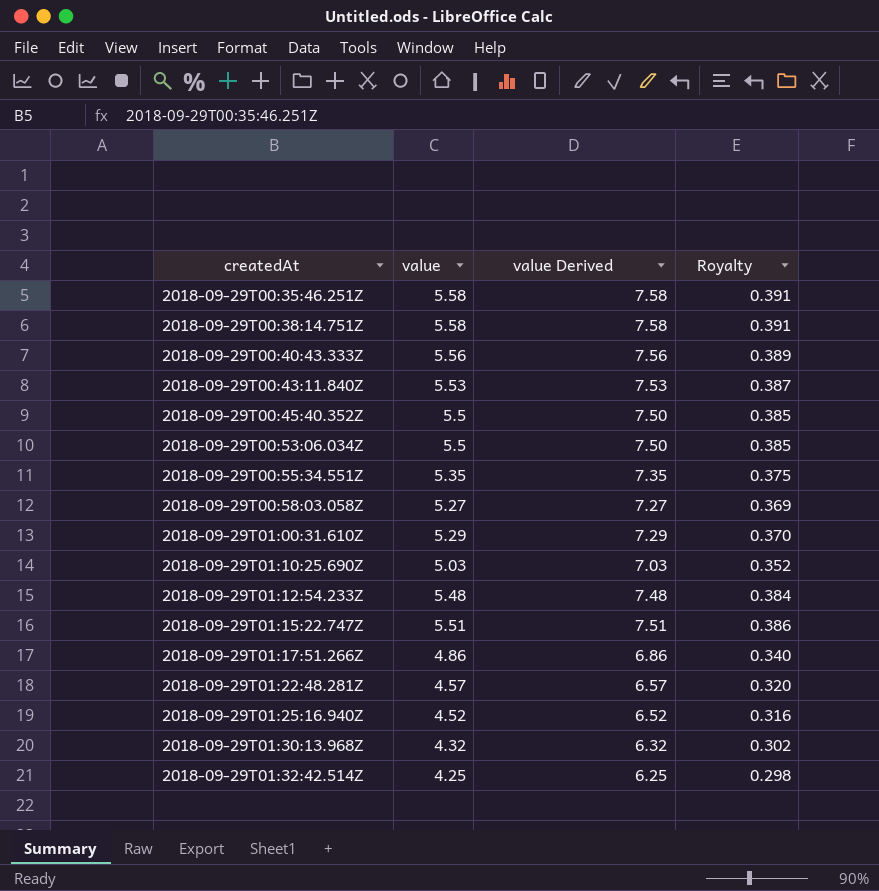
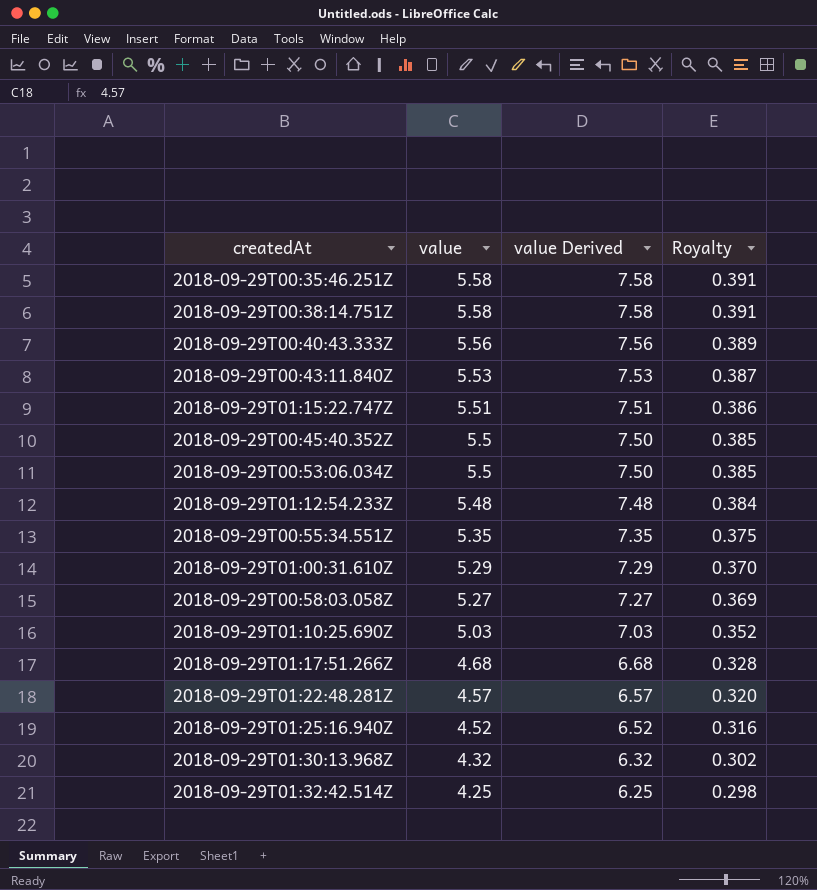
row order: createdAt ascending -> value descending
2018-09-29T01:17:51.266Z | value: 4.86 -> 4.68
2018-09-29T01:17:51.266Z | value Derived: 6.86 -> 6.68
2018-09-29T01:17:51.266Z | Royalty: 0.340 -> 0.328

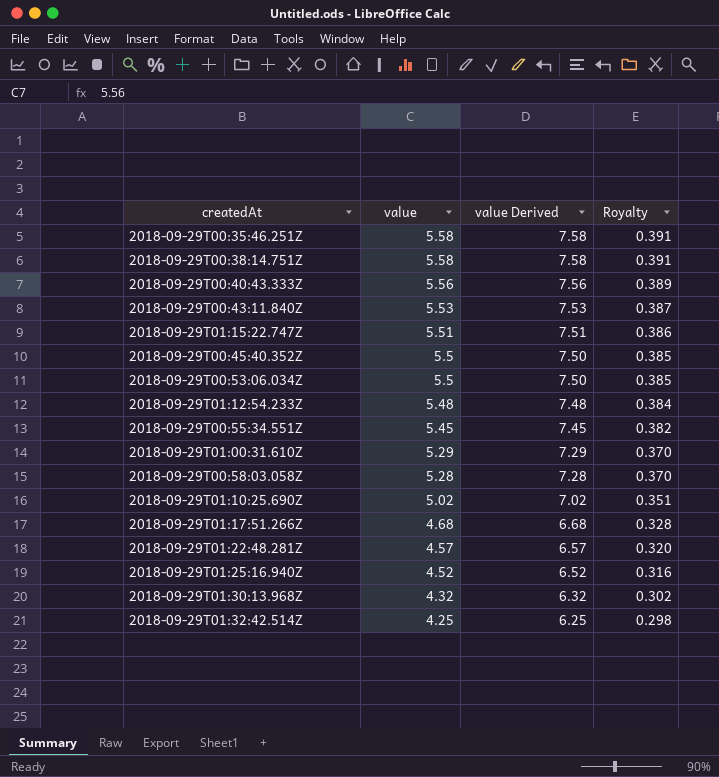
2018-09-29T00:55:34.551Z | value: 5.35 -> 5.45
2018-09-29T00:55:34.551Z | value Derived: 7.35 -> 7.45
2018-09-29T00:55:34.551Z | Royalty: 0.375 -> 0.382
2018-09-29T00:58:03.058Z | value: 5.27 -> 5.28
2018-09-29T00:58:03.058Z | value Derived: 7.27 -> 7.28
2018-09-29T00:58:03.058Z | Royalty: 0.369 -> 0.370
2018-09-29T01:10:25.690Z | value: 5.03 -> 5.02
2018-09-29T01:10:25.690Z | value Derived: 7.03 -> 7.02
2018-09-29T01:10:25.690Z | Royalty: 0.352 -> 0.351

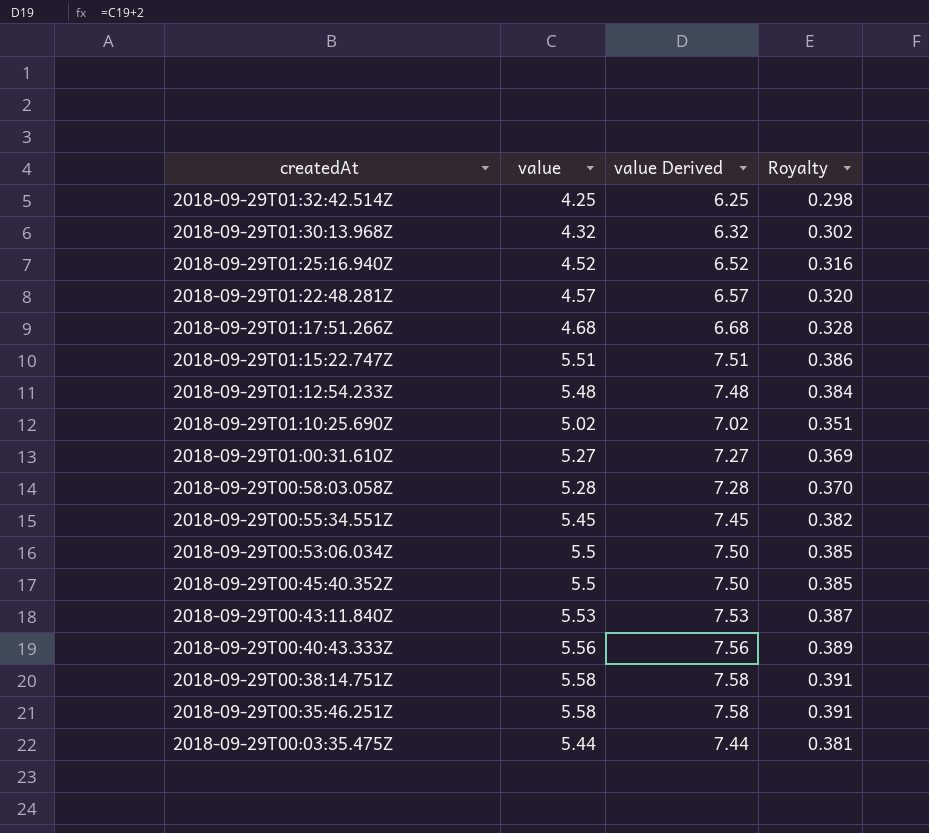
row order: value descending -> createdAt descending
2018-09-29T01:00:31.610Z | value: 5.29 -> 5.27
2018-09-29T01:00:31.610Z | value Derived: 7.29 -> 7.27
2018-09-29T01:00:31.610Z | Royalty: 0.370 -> 0.369
row 2018-09-29T00:03:35.475Z: none -> 5.44 | 7.44 | 0.381

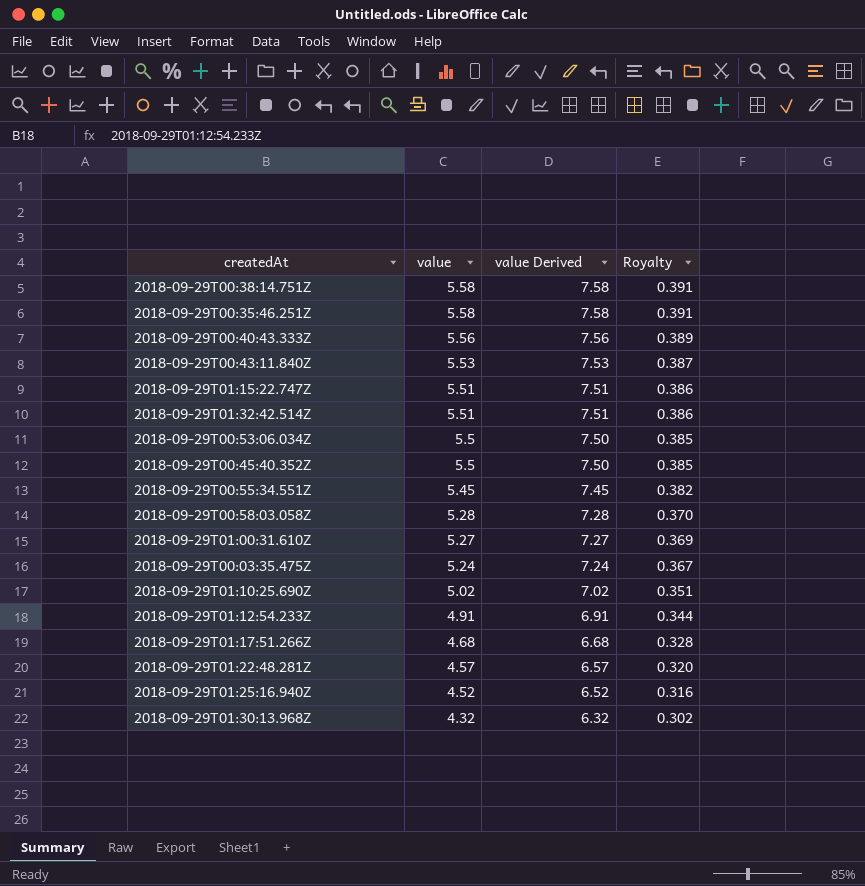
row order: createdAt descending -> value descending
2018-09-29T01:32:42.514Z | value: 4.25 -> 5.51
2018-09-29T01:32:42.514Z | value Derived: 6.25 -> 7.51
2018-09-29T01:32:42.514Z | Royalty: 0.298 -> 0.386
2018-09-29T00:03:35.475Z | value: 5.44 -> 5.24
2018-09-29T00:03:35.475Z | value Derived: 7.44 -> 7.24
2018-09-29T00:03:35.475Z | Royalty: 0.381 -> 0.367
2018-09-29T01:12:54.233Z | value: 5.48 -> 4.91
2018-09-29T01:12:54.233Z | value Derived: 7.48 -> 6.91
2018-09-29T01:12:54.233Z | Royalty: 0.384 -> 0.344

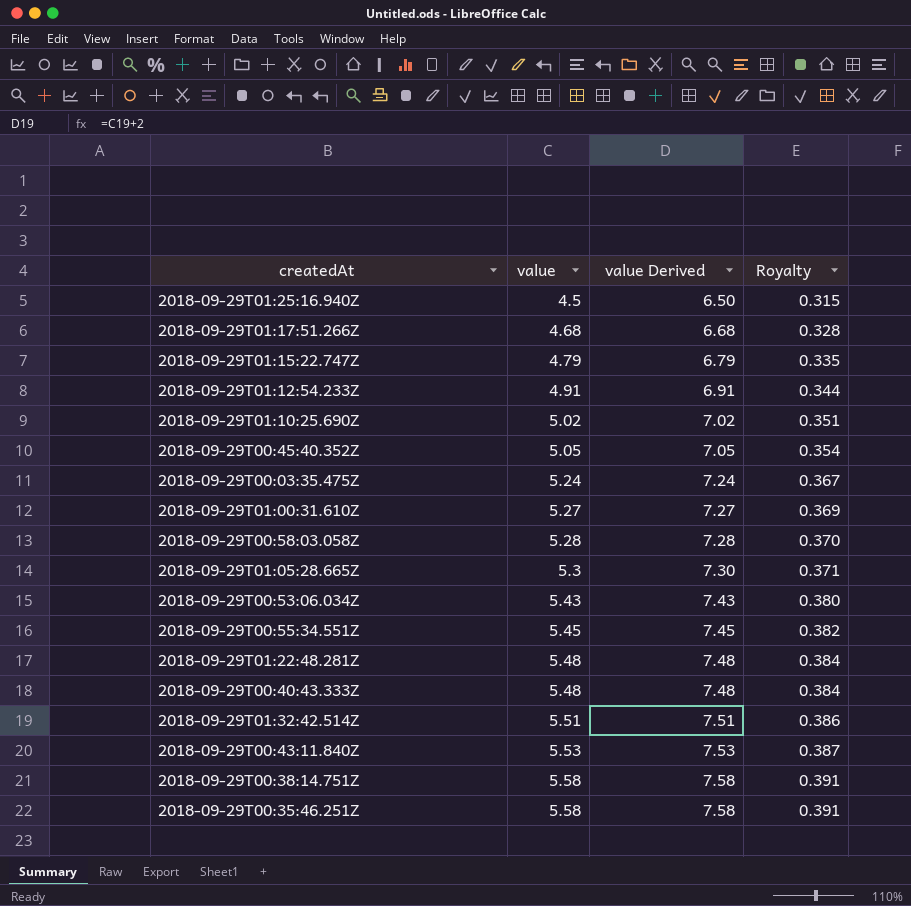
row order: value descending -> value ascending
row 2018-09-29T01:30:13.968Z: 4.32 | 6.32 | 0.302 -> none
2018-09-29T01:25:16.940Z | value: 4.52 -> 4.5
2018-09-29T01:25:16.940Z | value Derived: 6.52 -> 6.50
2018-09-29T01:25:16.940Z | Royalty: 0.316 -> 0.315
2018-09-29T01:15:22.747Z | value: 5.51 -> 4.79
2018-09-29T01:15:22.747Z | value Derived: 7.51 -> 6.79
2018-09-29T01:15:22.747Z | Royalty: 0.386 -> 0.335
2018-09-29T00:45:40.352Z | value: 5.5 -> 5.05
2018-09-29T00:45:40.352Z | value Derived: 7.50 -> 7.05
2018-09-29T00:45:40.352Z | Royalty: 0.385 -> 0.354
row 2018-09-29T01:05:28.665Z: none -> 5.3 | 7.30 | 0.371
2018-09-29T00:53:06.034Z | value: 5.5 -> 5.43
2018-09-29T00:53:06.034Z | value Derived: 7.50 -> 7.43
2018-09-29T00:53:06.034Z | Royalty: 0.385 -> 0.380
2018-09-29T01:22:48.281Z | value: 4.57 -> 5.48
2018-09-29T01:22:48.281Z | value Derived: 6.57 -> 7.48
2018-09-29T01:22:48.281Z | Royalty: 0.320 -> 0.384
2018-09-29T00:40:43.333Z | value: 5.56 -> 5.48
2018-09-29T00:40:43.333Z | value Derived: 7.56 -> 7.48
2018-09-29T00:40:43.333Z | Royalty: 0.389 -> 0.384

